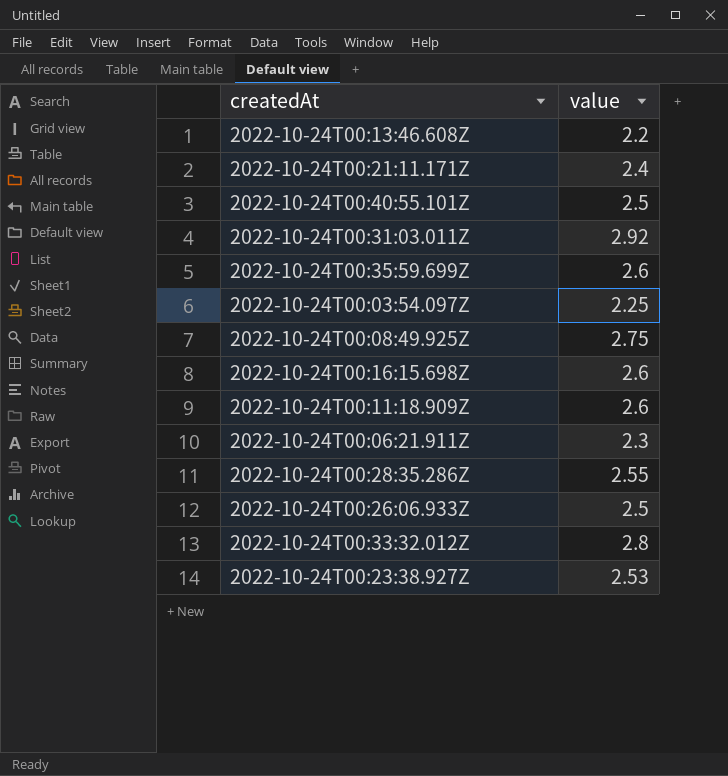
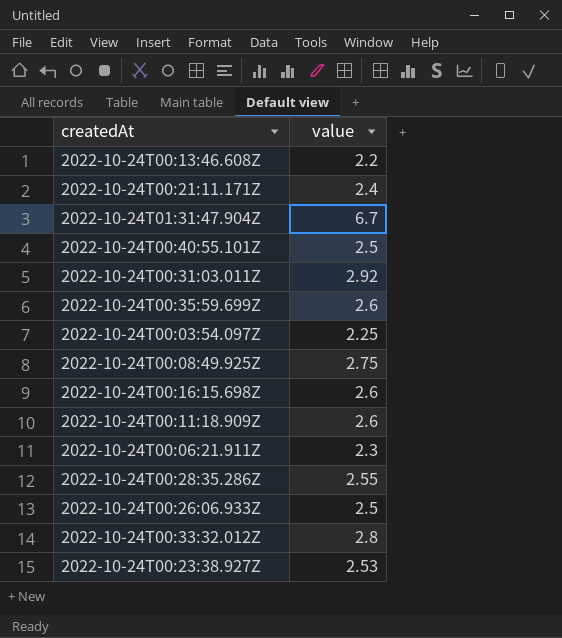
row 2022-10-24T01:31:47.904Z: none -> 6.7

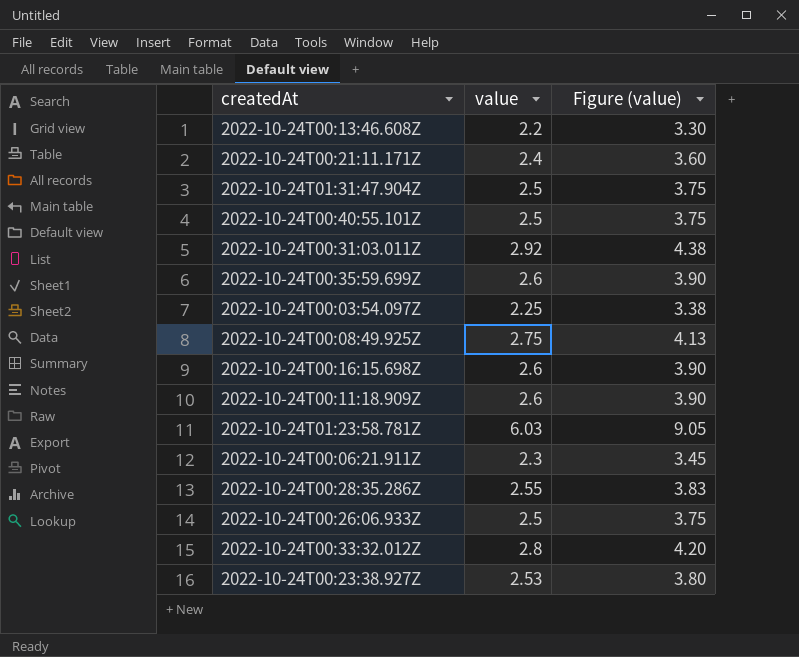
column Figure (value) | formula: none -> [value] * 1.5
2022-10-24T01:31:47.904Z | value: 6.7 -> 2.5
row 2022-10-24T01:23:58.781Z: none -> 6.03 | 9.05

